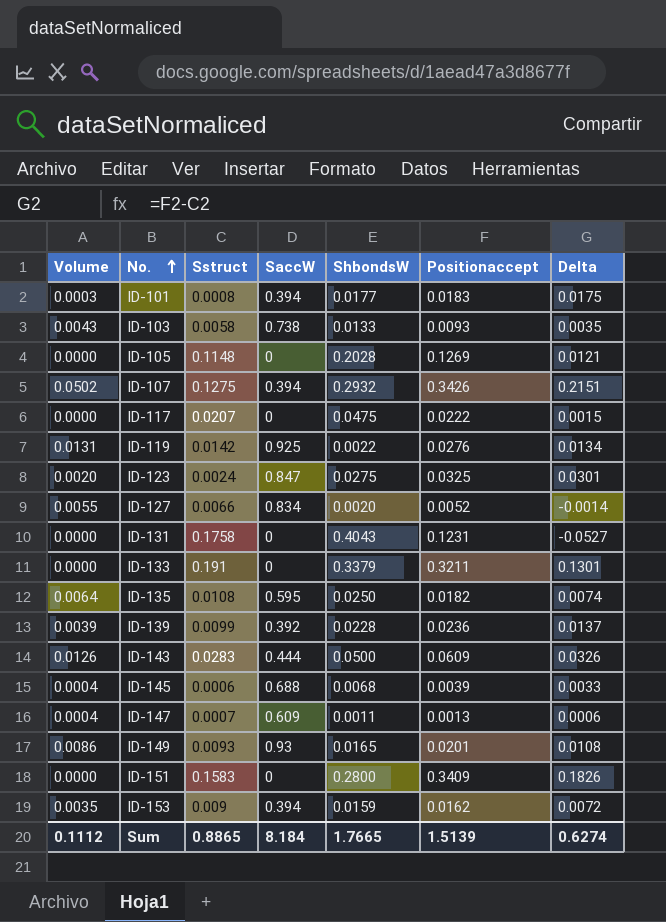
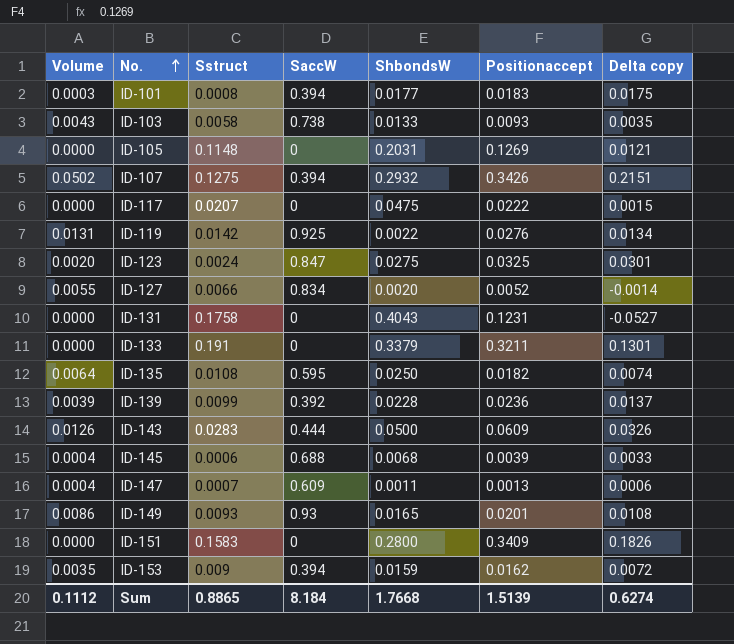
column name: Delta -> Delta copy
ID-105 | ShbondsW: 0.2028 -> 0.2031
Sum | ShbondsW: 1.7665 -> 1.7668

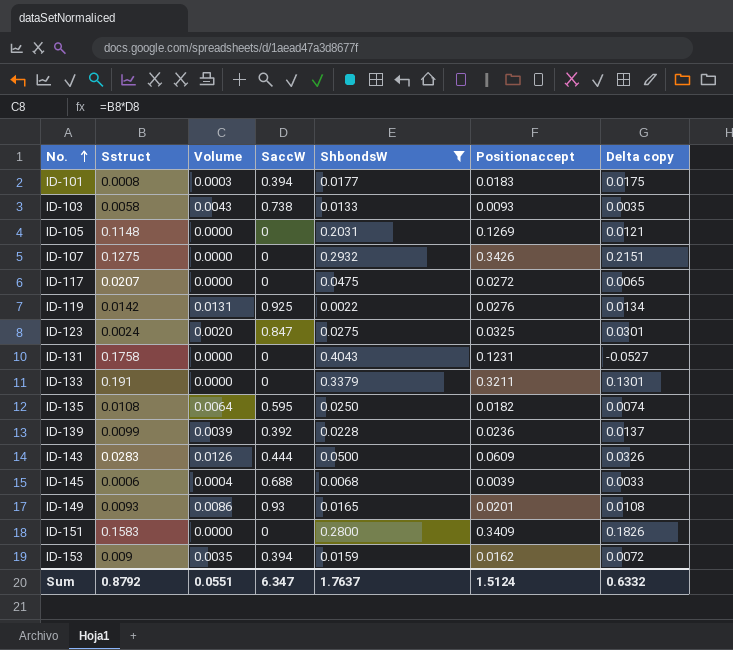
filter: none -> ShbondsW >= 0.0022
column Volume | position: 1 -> 3
ID-107 | Volume: 0.0502 -> 0.0000
ID-107 | SaccW: 0.394 -> 0
ID-117 | Positionaccept: 0.0222 -> 0.0272
ID-117 | Delta copy: 0.0015 -> 0.0065
Sum | Sstruct: 0.8865 -> 0.8792
Sum | Volume: 0.1112 -> 0.0551
Sum | SaccW: 8.184 -> 6.347
Sum | ShbondsW: 1.7668 -> 1.7637
Sum | Positionaccept: 1.5139 -> 1.5124
Sum | Delta copy: 0.6274 -> 0.6332

